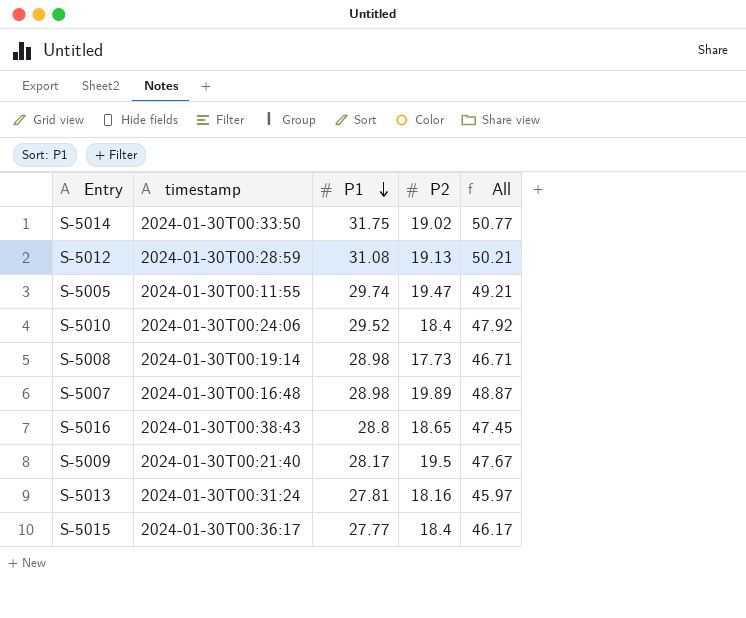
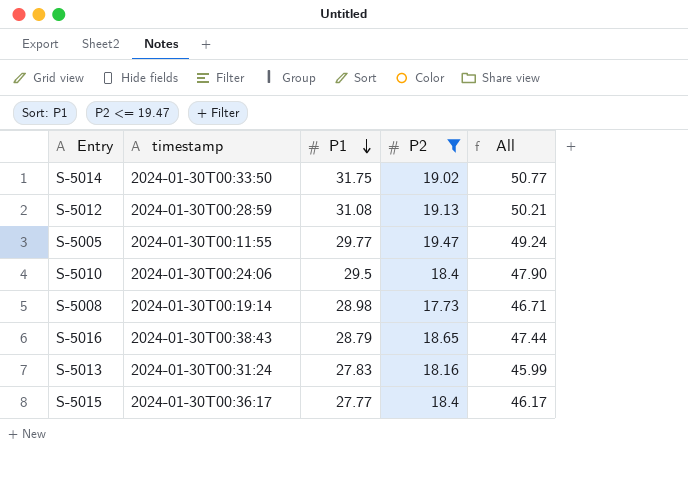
filter: none -> P2 <= 19.47
S-5005 | P1: 29.74 -> 29.77
S-5005 | All: 49.21 -> 49.24
S-5010 | P1: 29.52 -> 29.5
S-5010 | All: 47.92 -> 47.90
S-5016 | P1: 28.8 -> 28.79
S-5016 | All: 47.45 -> 47.44
S-5013 | P1: 27.81 -> 27.83
S-5013 | All: 45.97 -> 45.99

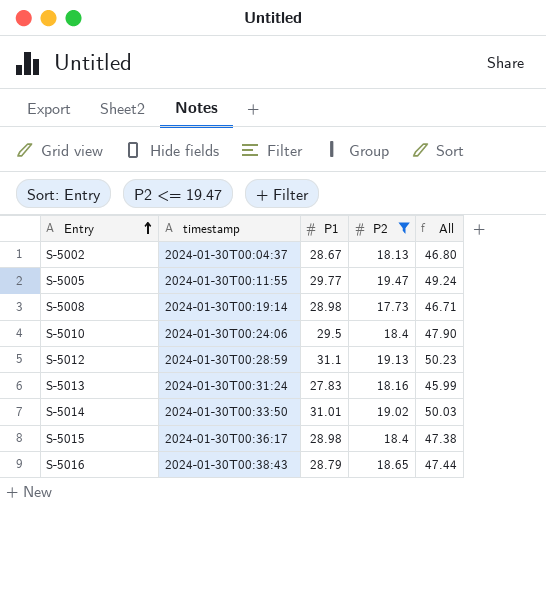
row order: P1 descending -> Entry ascending
row S-5002: none -> 2024-01-30T00:04:37 | 28.67 | 18.13 | 46.80
S-5012 | P1: 31.08 -> 31.1
S-5012 | All: 50.21 -> 50.23
S-5014 | P1: 31.75 -> 31.01
S-5014 | All: 50.77 -> 50.03
S-5015 | P1: 27.77 -> 28.98
S-5015 | All: 46.17 -> 47.38

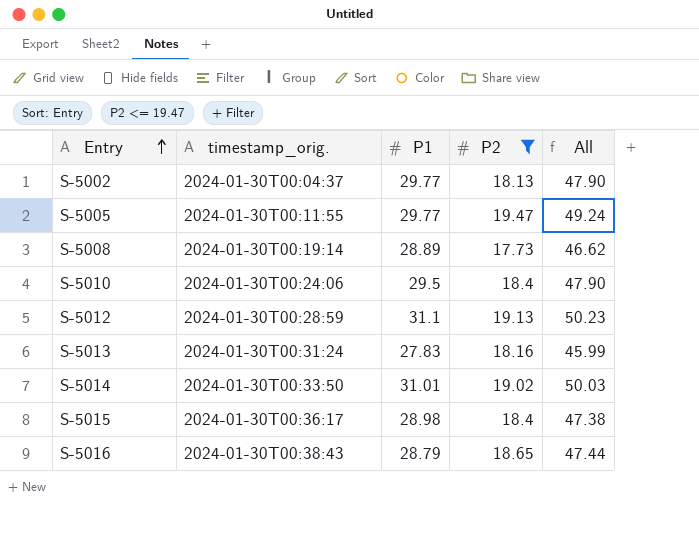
column name: timestamp -> timestamp_orig.
S-5002 | P1: 28.67 -> 29.77
S-5002 | All: 46.80 -> 47.90
S-5008 | P1: 28.98 -> 28.89
S-5008 | All: 46.71 -> 46.62

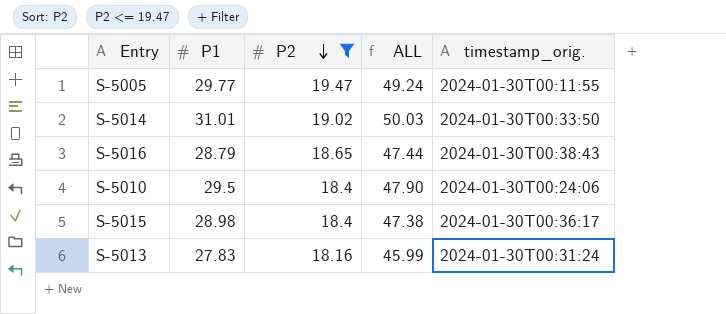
row order: Entry ascending -> P2 descending
column name: All -> ALL
column timestamp_orig. | position: 2 -> 5
row S-5002: 2024-01-30T00:04:37 | 29.77 | 18.13 | 47.90 -> none
row S-5008: 2024-01-30T00:19:14 | 28.89 | 17.73 | 46.62 -> none
row S-5012: 2024-01-30T00:28:59 | 31.1 | 19.13 | 50.23 -> none

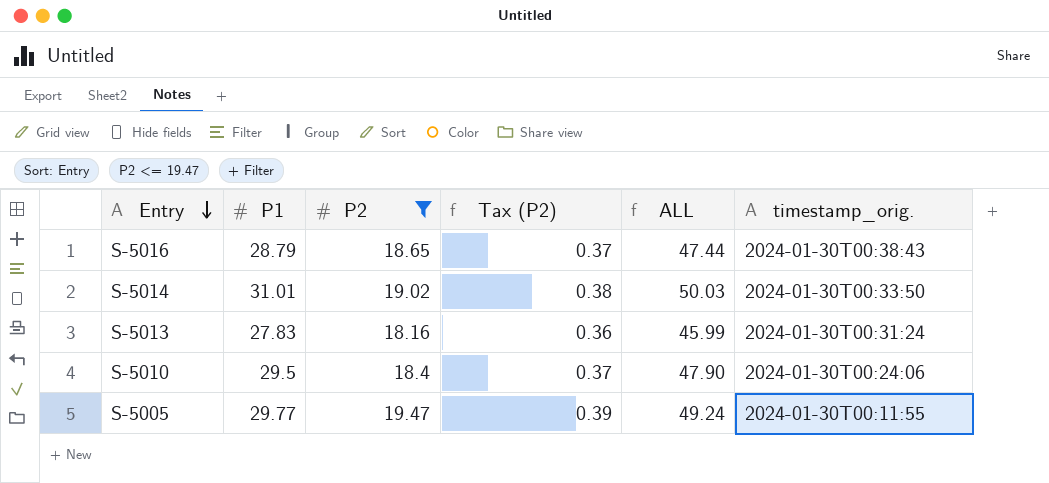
row order: P2 descending -> Entry descending
column Tax (P2) | formula: none -> [P2] * 0.02
row S-5015: 28.98 | 18.4 | 47.38 | 2024-01-30T00:36:17 -> none

